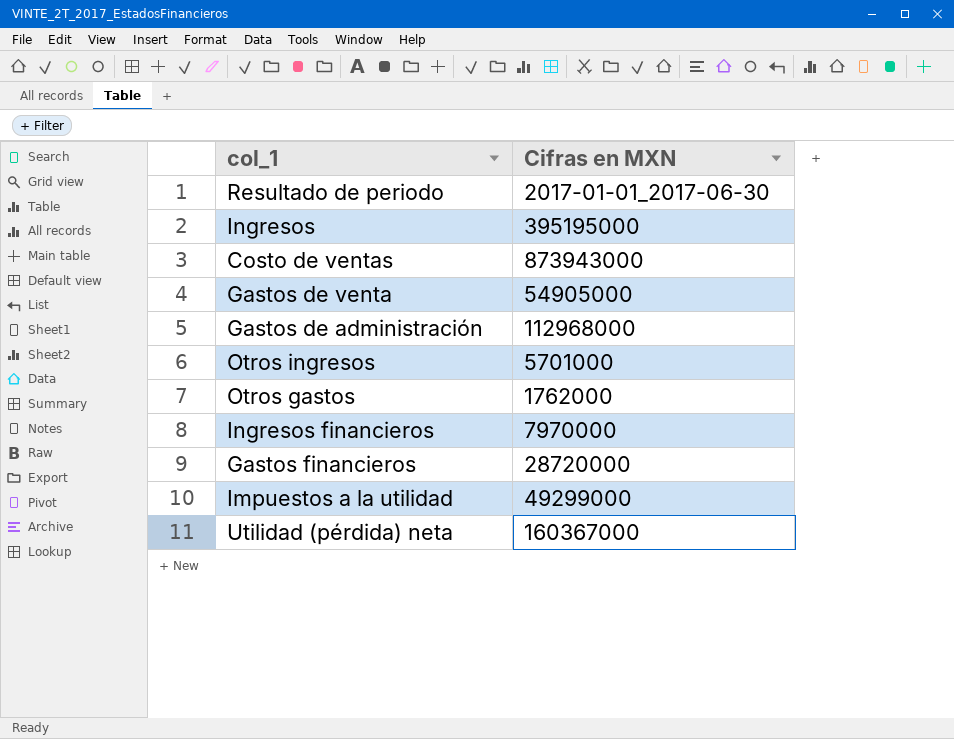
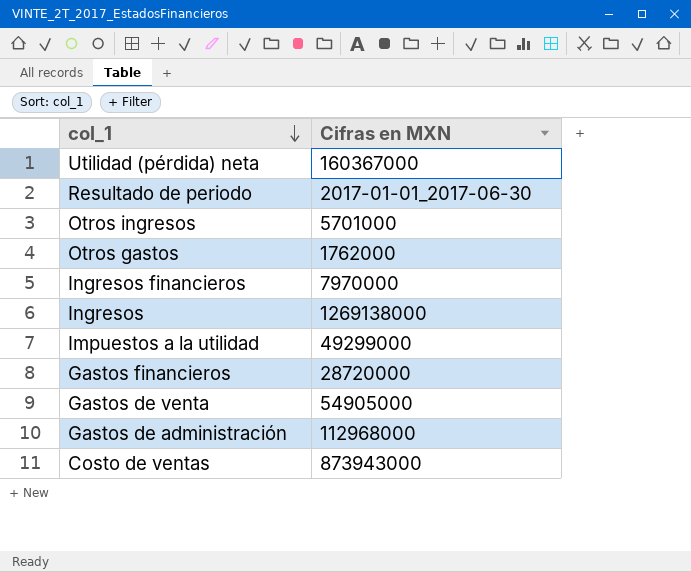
row order: none -> col_1 descending
Ingresos | Cifras en MXN: 395195000 -> 1269138000

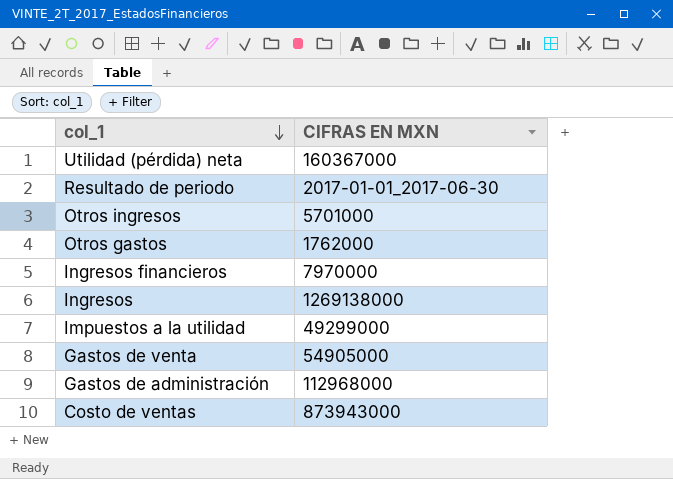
column name: Cifras en MXN -> CIFRAS EN MXN
row Gastos financieros: 28720000 -> none

